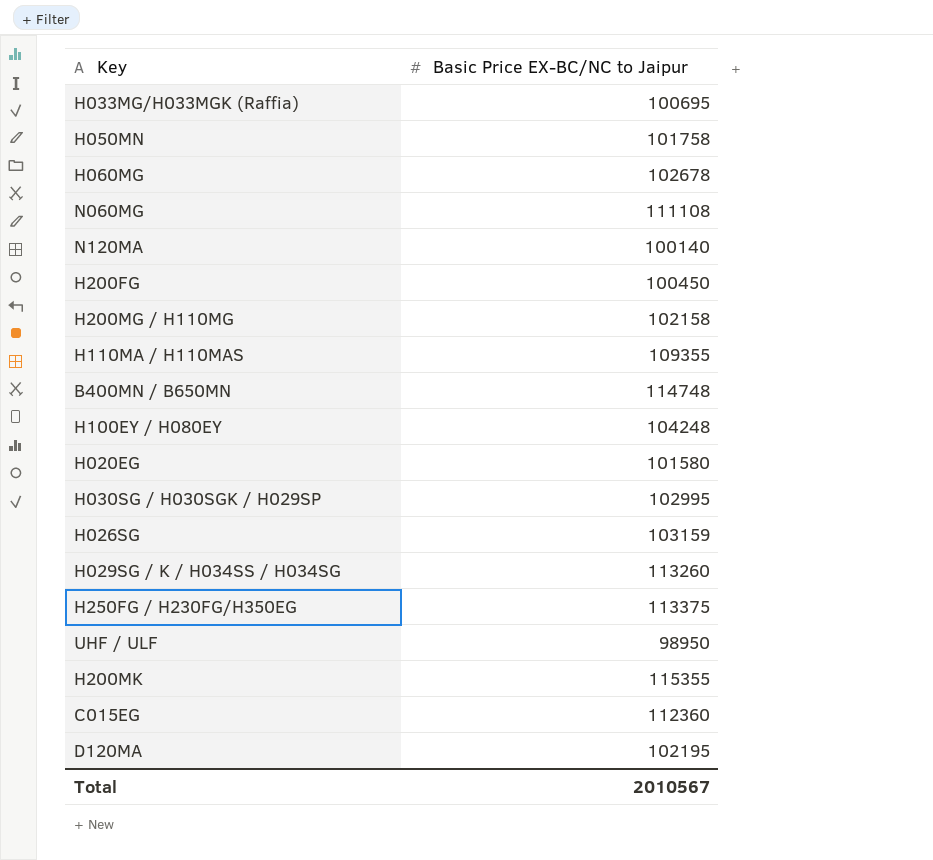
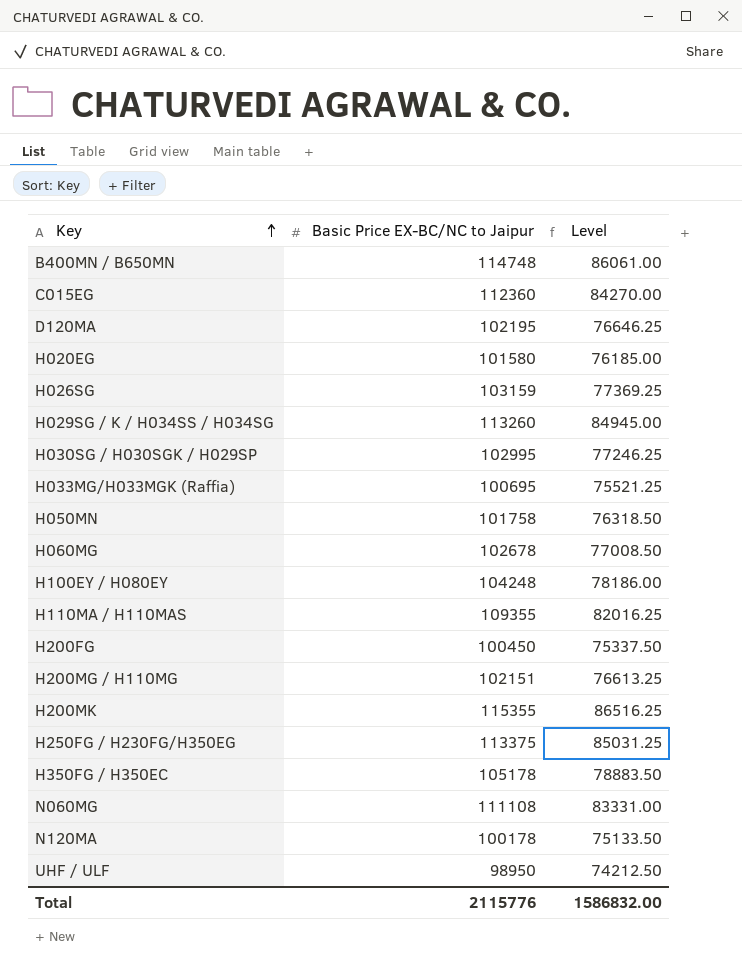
row order: none -> Key ascending
column Level | formula: none -> [Basic Price EX-BC/NC to Jaipur] * 0.75
H200MG / H110MG | Basic Price EX-BC/NC to Jaipur: 102158 -> 102151
row H350FG / H350EC: none -> 105178 | 78883.50
N120MA | Basic Price EX-BC/NC to Jaipur: 100140 -> 100178
Total | Basic Price EX-BC/NC to Jaipur: 2010567 -> 2115776

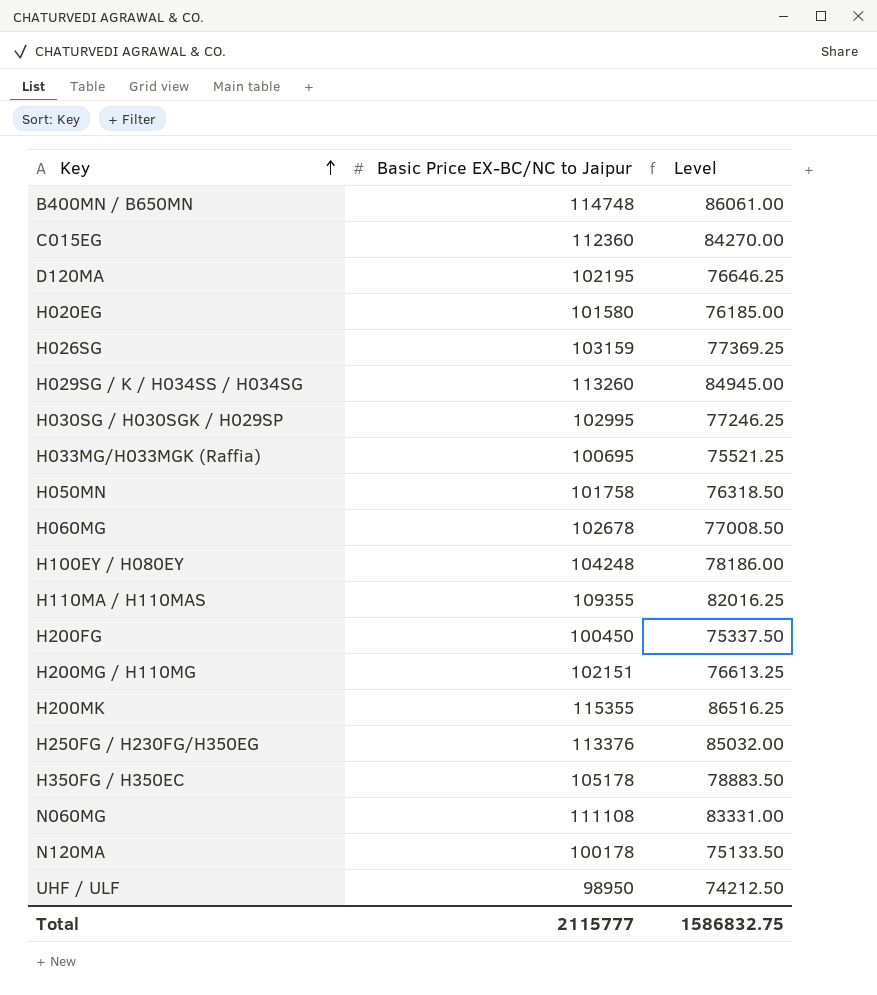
H250FG / H230FG/H350EG | Basic Price EX-BC/NC to Jaipur: 113375 -> 113376
H250FG / H230FG/H350EG | Level: 85031.25 -> 85032.00
Total | Basic Price EX-BC/NC to Jaipur: 2115776 -> 2115777
Total | Level: 1586832.00 -> 1586832.75

